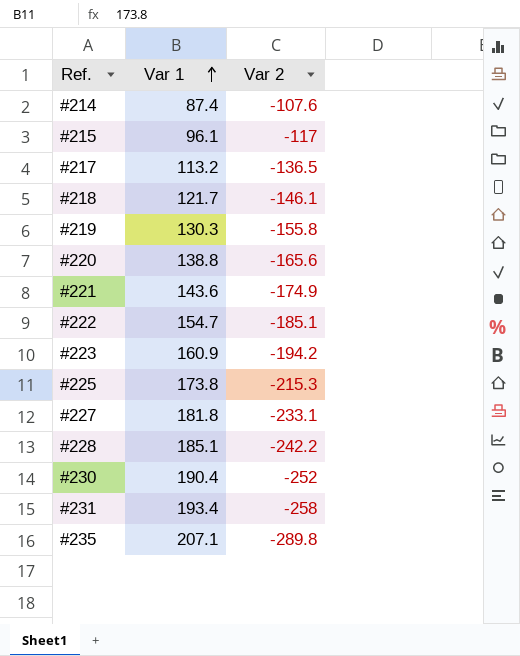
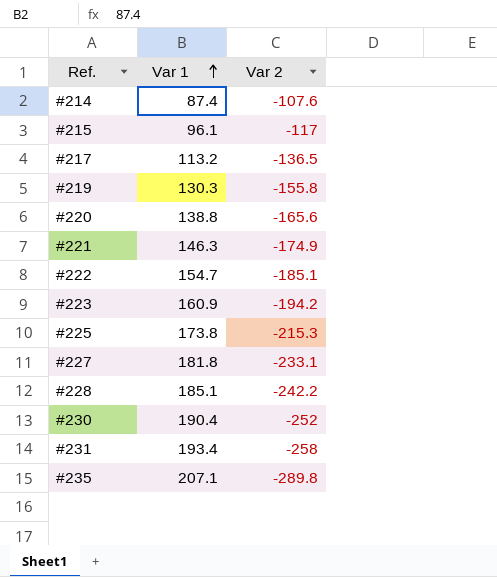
row #218: 121.7 | -146.1 -> none
#221 | Var 1: 143.6 -> 146.3

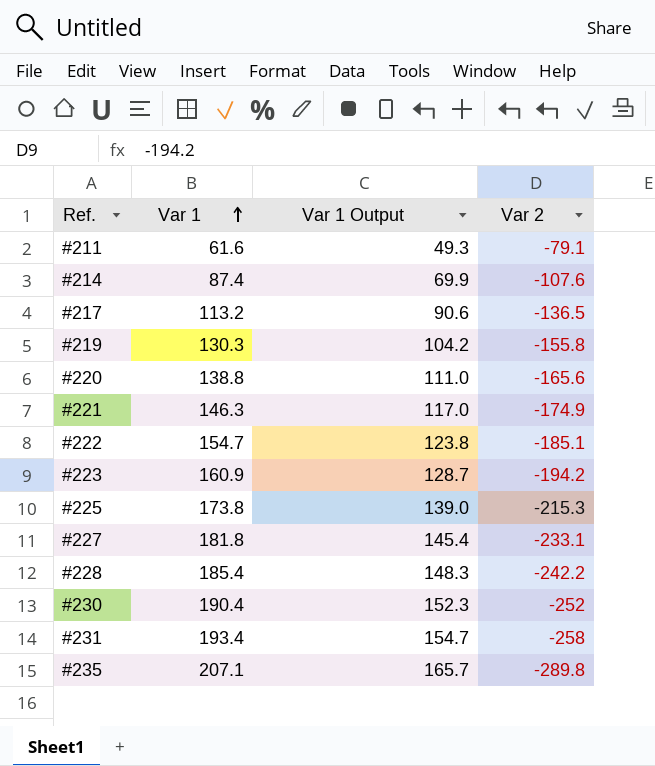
column Var 1 Output | formula: none -> [Var 1] * 0.8
row #215: 96.1 | -117 -> none
row #211: none -> 61.6 | 49.3 | -79.1
#228 | Var 1: 185.1 -> 185.4

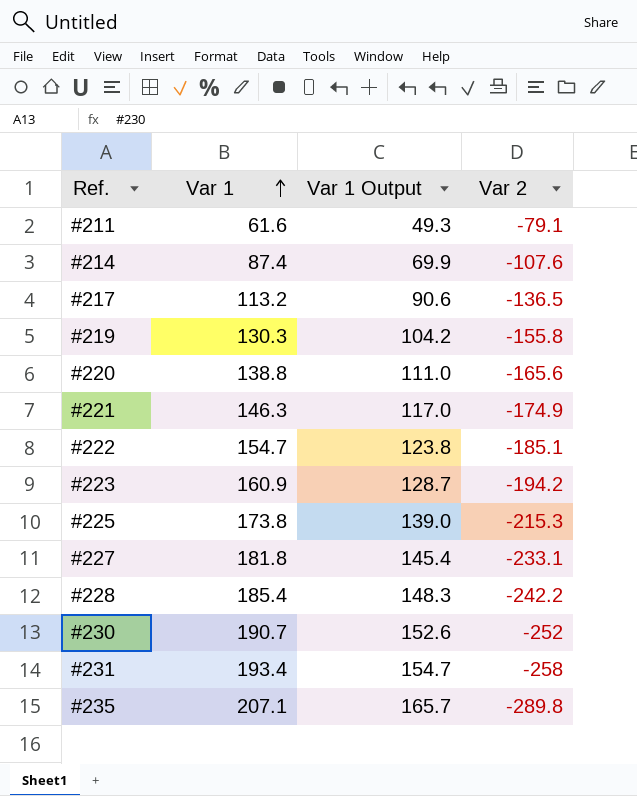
#230 | Var 1: 190.4 -> 190.7
#230 | Var 1 Output: 152.3 -> 152.6

